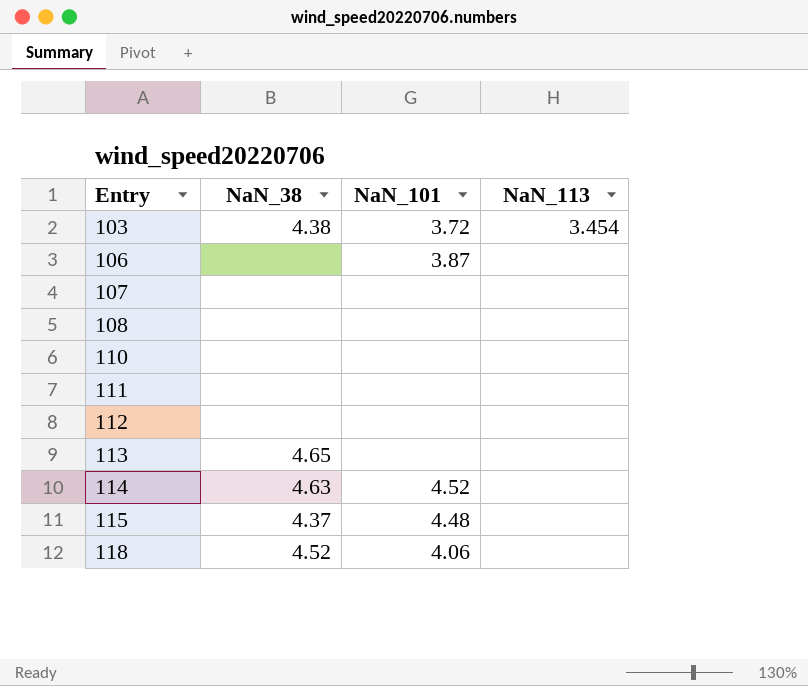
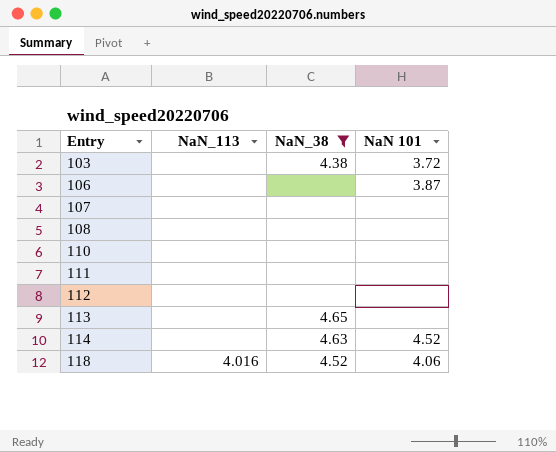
filter: none -> NaN_38 != 4.37
column NaN_113 | position: 4 -> 2
column name: NaN_101 -> NaN 101
103 | NaN_113: 3.454 -> none
118 | NaN_113: none -> 4.016

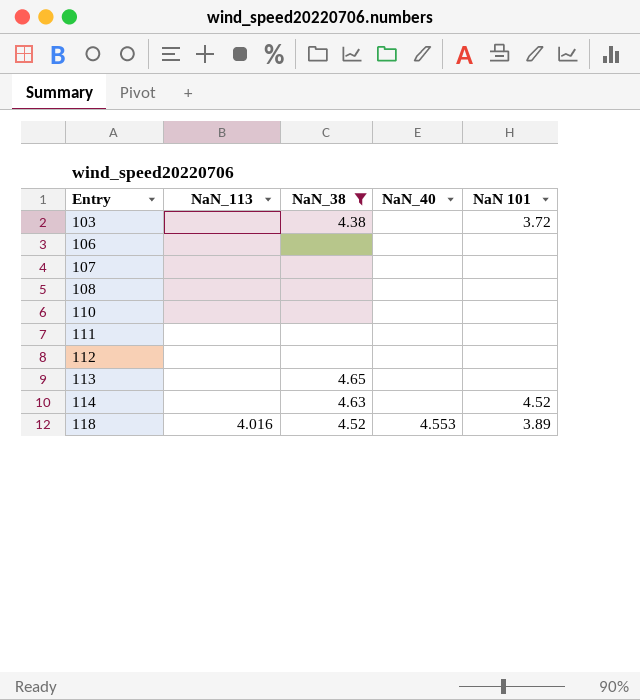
column NaN_40 | position: none -> 4
106 | NaN 101: 3.87 -> none
118 | NaN 101: 4.06 -> 3.89

